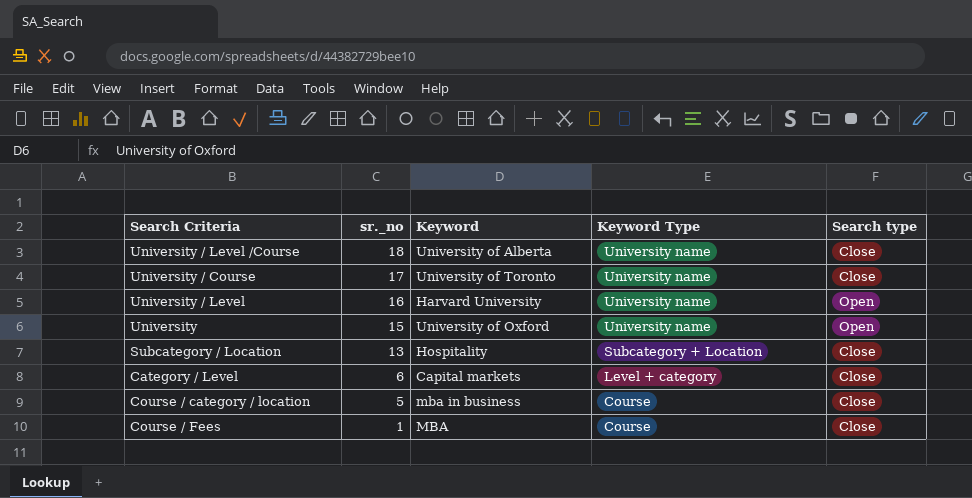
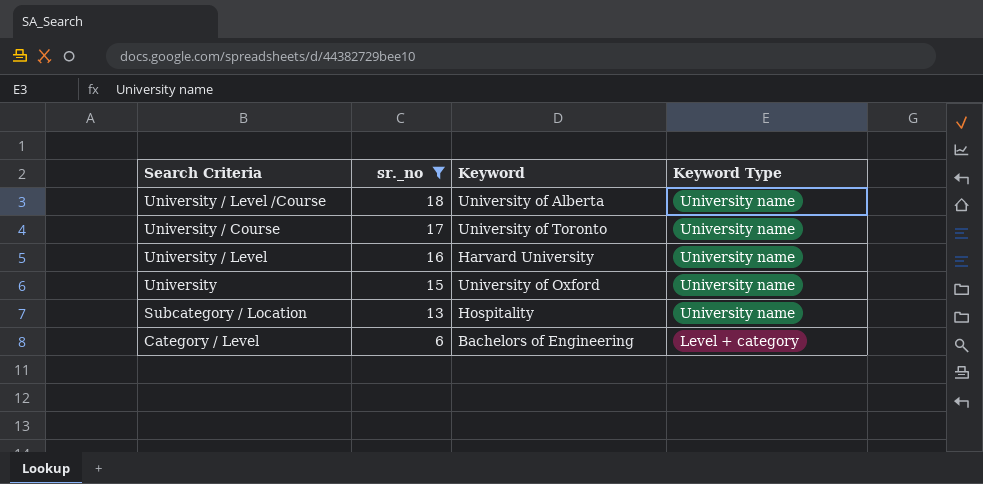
filter: none -> sr._no >= 6
column Search type | position: 5 -> none
Subcategory / Location | Keyword Type: Subcategory + Location -> University name
Category / Level | Keyword: Capital markets -> Bachelors of Engineering

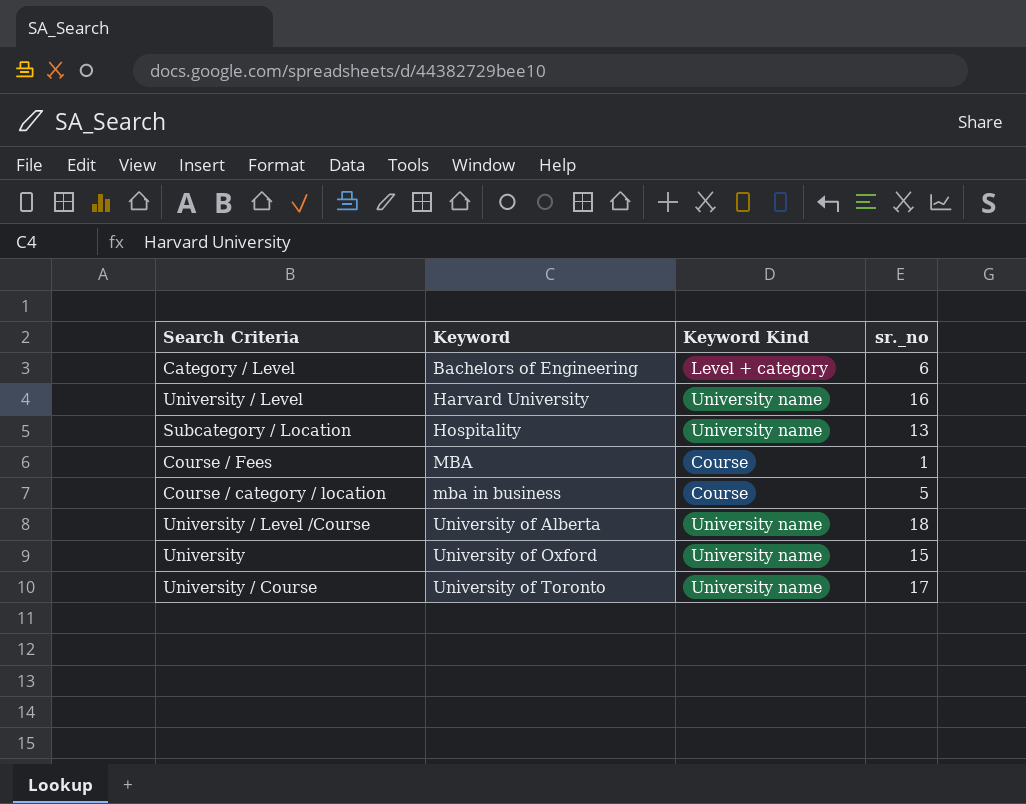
filter: sr._no >= 6 -> none
row order: sr._no descending -> Keyword ascending
column name: Keyword Type -> Keyword Kind
column sr._no | position: 2 -> 4

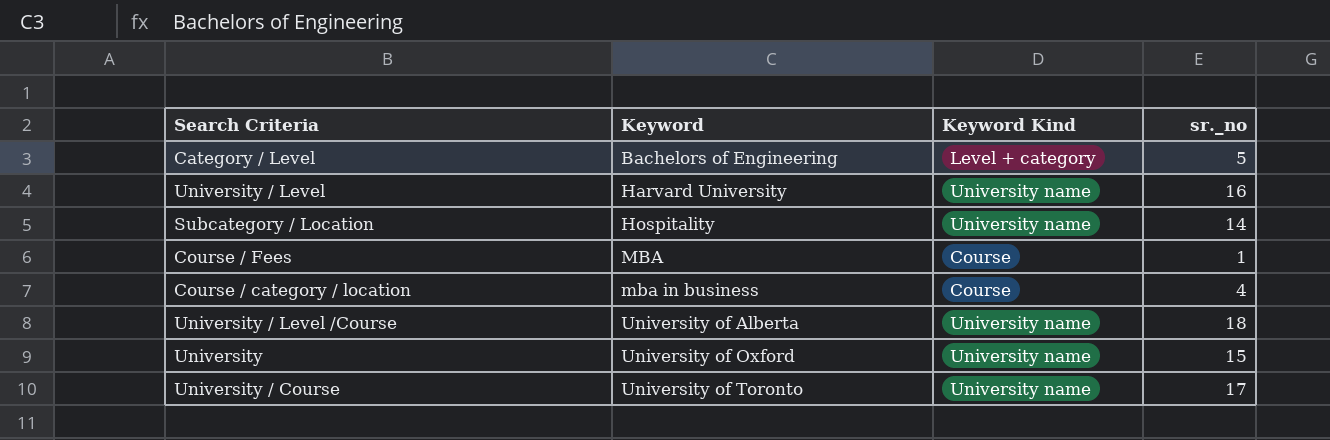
Category / Level | sr._no: 6 -> 5
Subcategory / Location | sr._no: 13 -> 14
Course / category / location | sr._no: 5 -> 4

